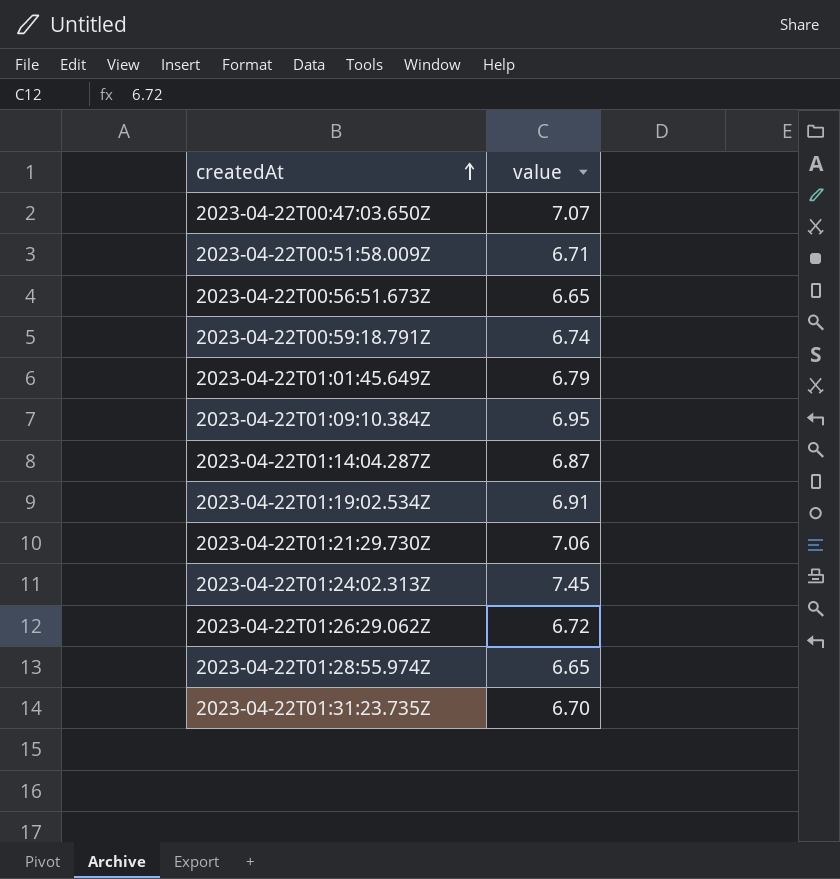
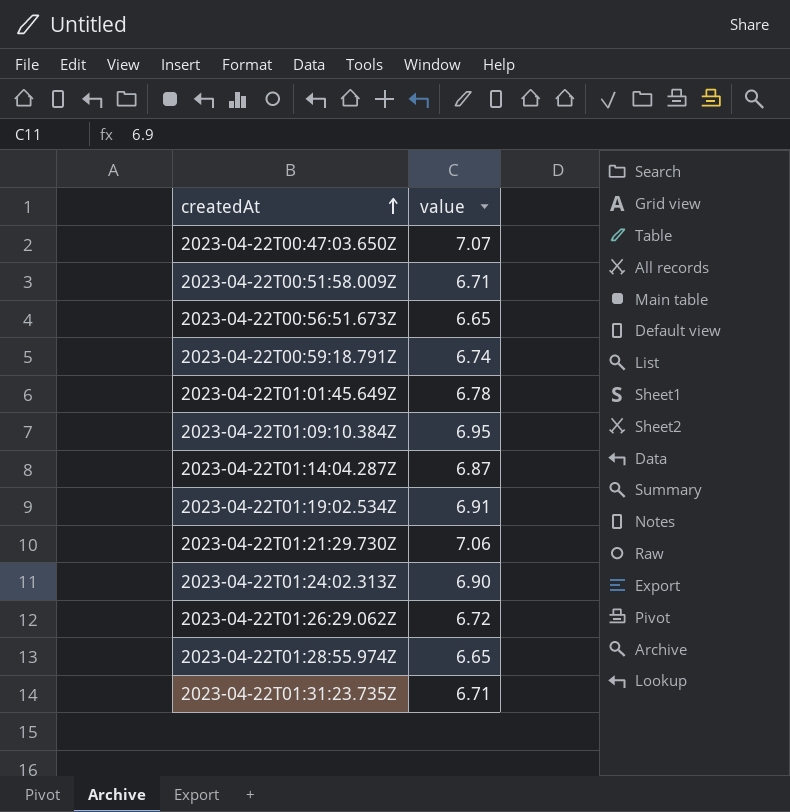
2023-04-22T01:01:45.649Z | value: 6.79 -> 6.78
2023-04-22T01:24:02.313Z | value: 7.45 -> 6.90
2023-04-22T01:31:23.735Z | value: 6.70 -> 6.71

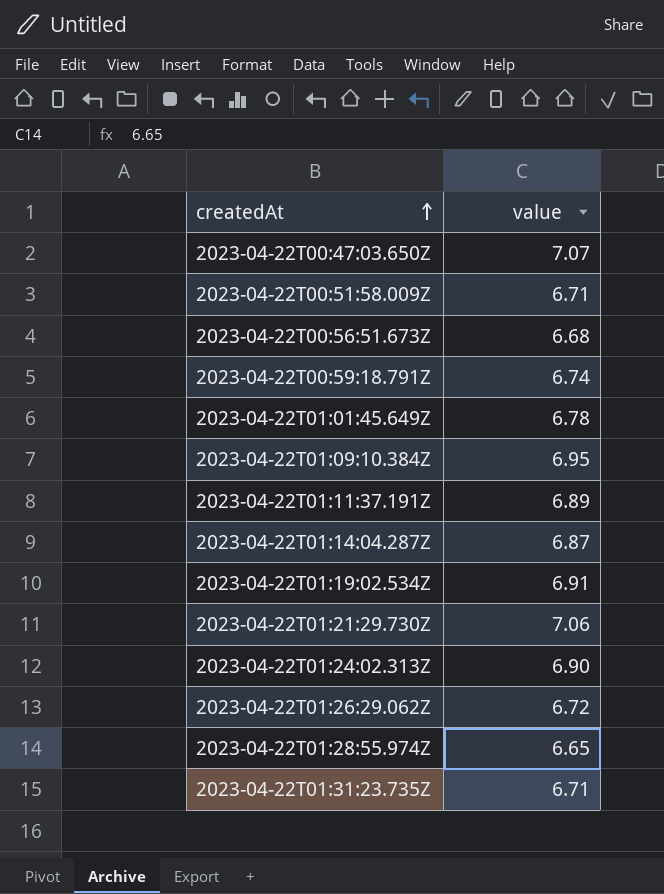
2023-04-22T00:56:51.673Z | value: 6.65 -> 6.68
row 2023-04-22T01:11:37.191Z: none -> 6.89

